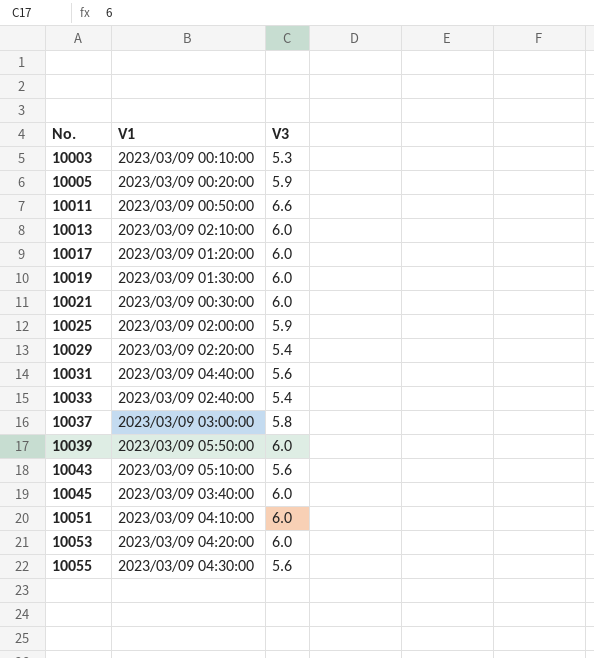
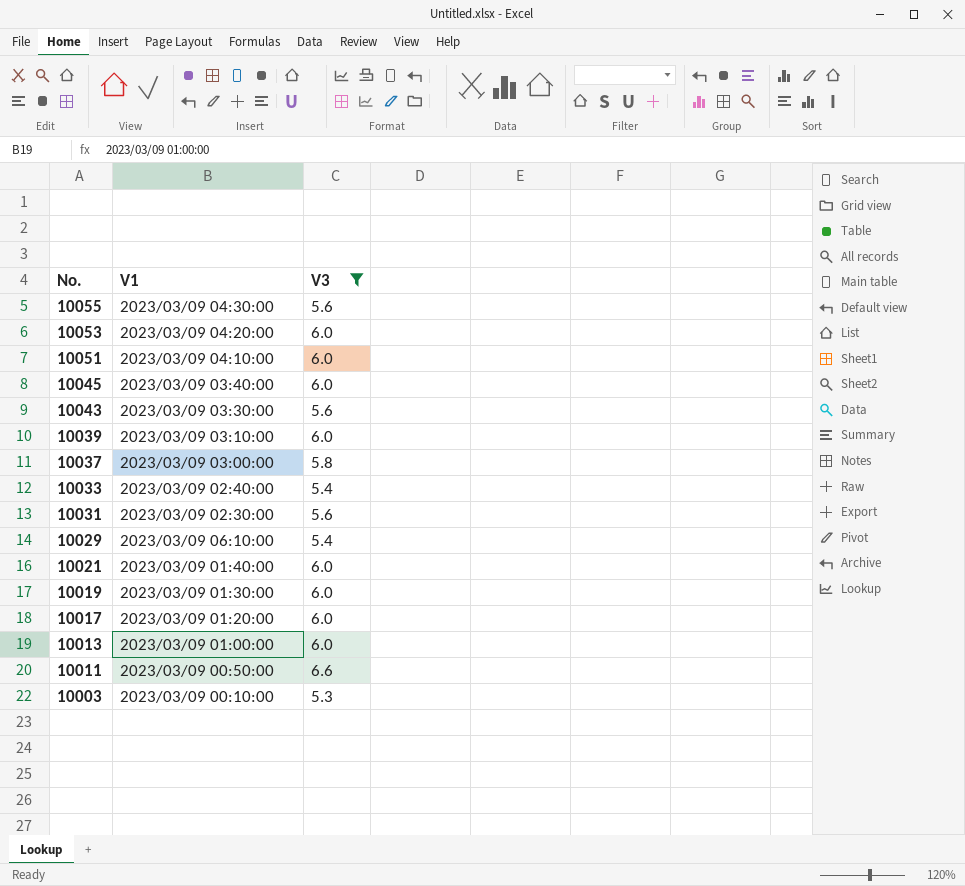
filter: none -> V3 != 5.9
row order: No. ascending -> No. descending
10043 | V1: 2023/03/09 05:10:00 -> 2023/03/09 03:30:00
10039 | V1: 2023/03/09 05:50:00 -> 2023/03/09 03:10:00
10031 | V1: 2023/03/09 04:40:00 -> 2023/03/09 02:30:00
10029 | V1: 2023/03/09 02:20:00 -> 2023/03/09 06:10:00
10021 | V1: 2023/03/09 00:30:00 -> 2023/03/09 01:40:00
10013 | V1: 2023/03/09 02:10:00 -> 2023/03/09 01:00:00

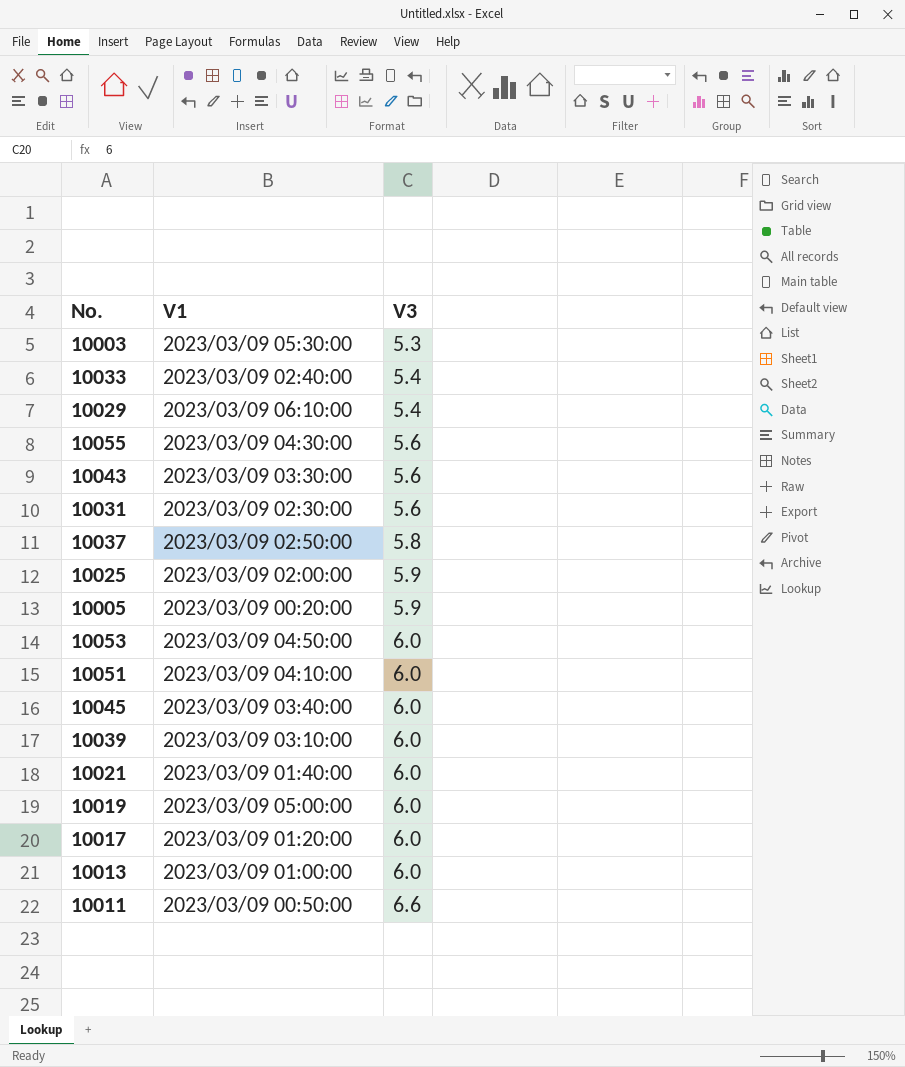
filter: V3 != 5.9 -> none
row order: No. descending -> V3 ascending
10003 | V1: 2023/03/09 00:10:00 -> 2023/03/09 05:30:00
10037 | V1: 2023/03/09 03:00:00 -> 2023/03/09 02:50:00
10053 | V1: 2023/03/09 04:20:00 -> 2023/03/09 04:50:00
10019 | V1: 2023/03/09 01:30:00 -> 2023/03/09 05:00:00

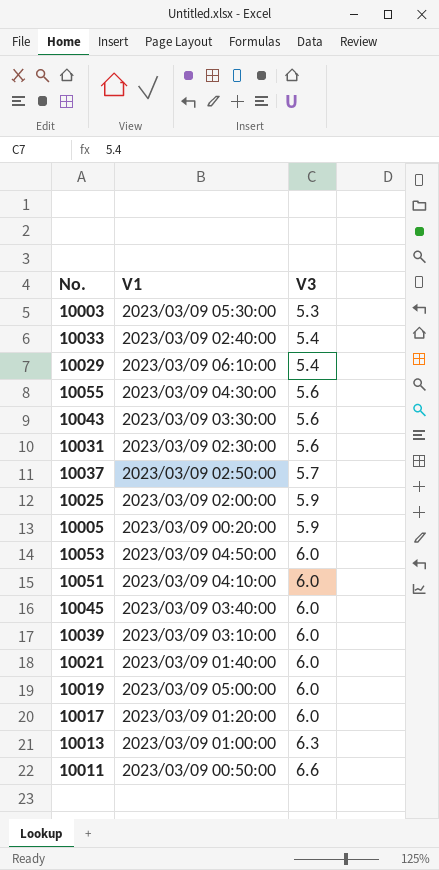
10037 | V3: 5.8 -> 5.7
10013 | V3: 6.0 -> 6.3

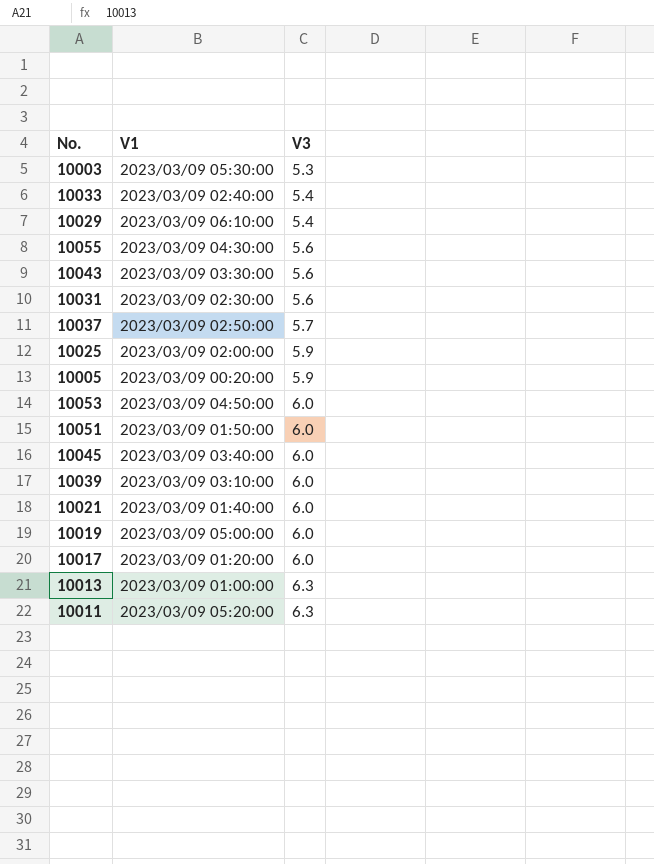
10051 | V1: 2023/03/09 04:10:00 -> 2023/03/09 01:50:00
10011 | V1: 2023/03/09 00:50:00 -> 2023/03/09 05:20:00
10011 | V3: 6.6 -> 6.3

